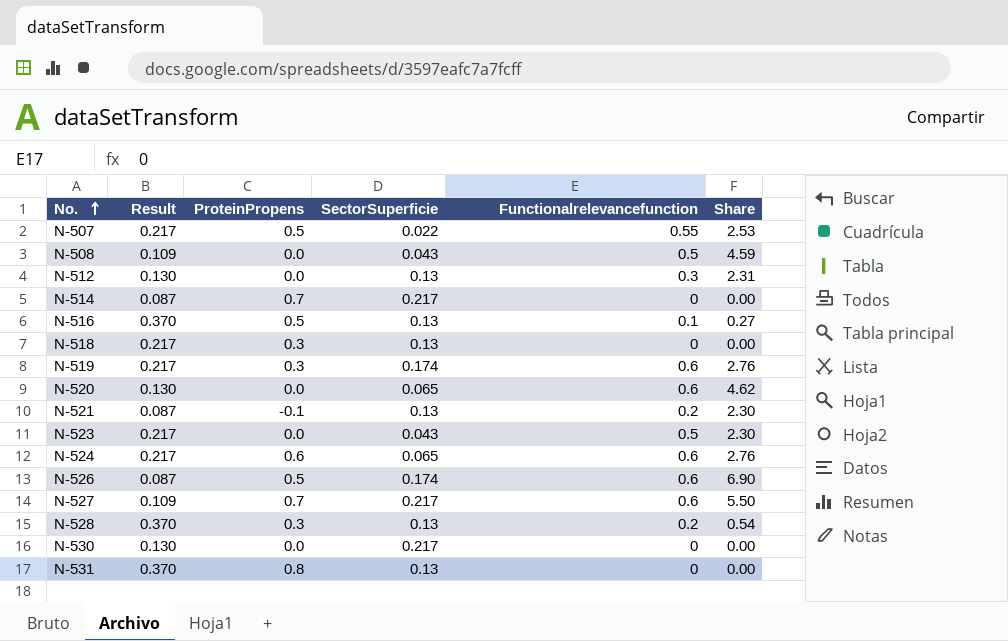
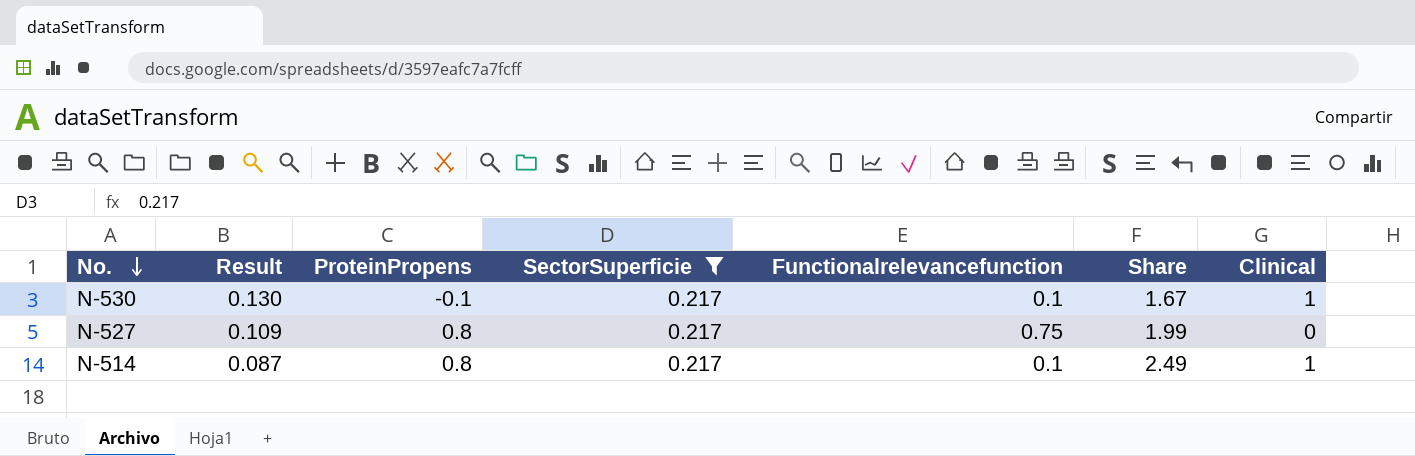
filter: none -> SectorSuperficie = 0.217
row order: No. ascending -> No. descending
column Share | formula: [Functionalrelevancefunction] / [Result] -> [SectorSuperficie] / [Result]
column Clinical | position: none -> 7
N-530 | ProteinPropens: 0.0 -> -0.1
N-530 | Functionalrelevancefunction: 0 -> 0.1
N-527 | ProteinPropens: 0.7 -> 0.8
N-527 | Functionalrelevancefunction: 0.6 -> 0.75
N-514 | ProteinPropens: 0.7 -> 0.8
N-514 | Functionalrelevancefunction: 0 -> 0.1

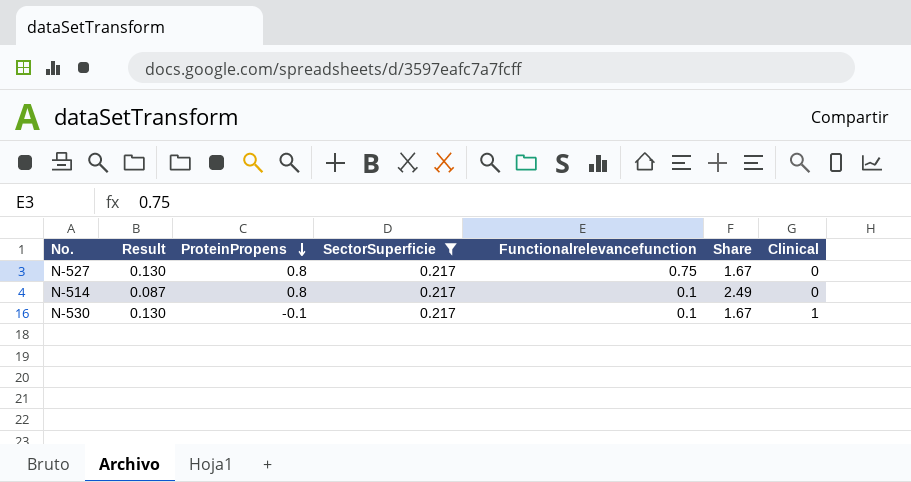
row order: No. descending -> ProteinPropens descending
N-527 | Result: 0.109 -> 0.130
N-527 | Share: 1.99 -> 1.67
N-514 | Clinical: 1 -> 0

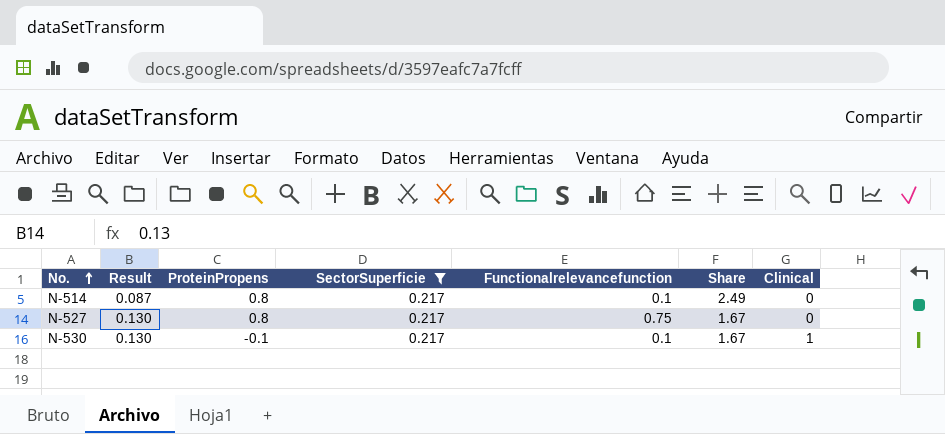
row order: ProteinPropens descending -> No. ascending

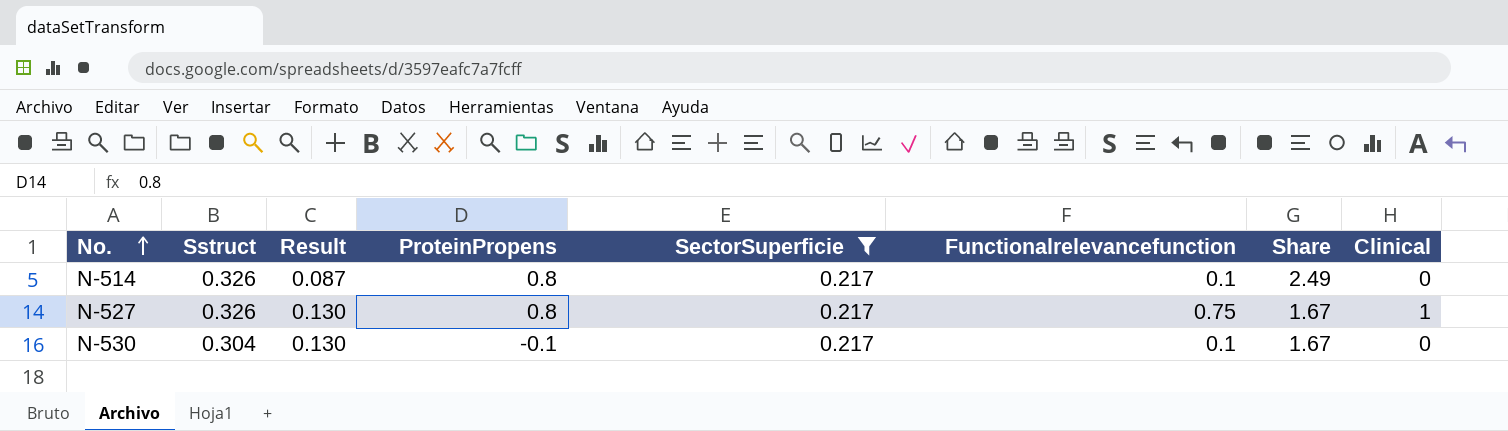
column Sstruct | position: none -> 2
N-527 | Clinical: 0 -> 1
N-530 | Clinical: 1 -> 0

